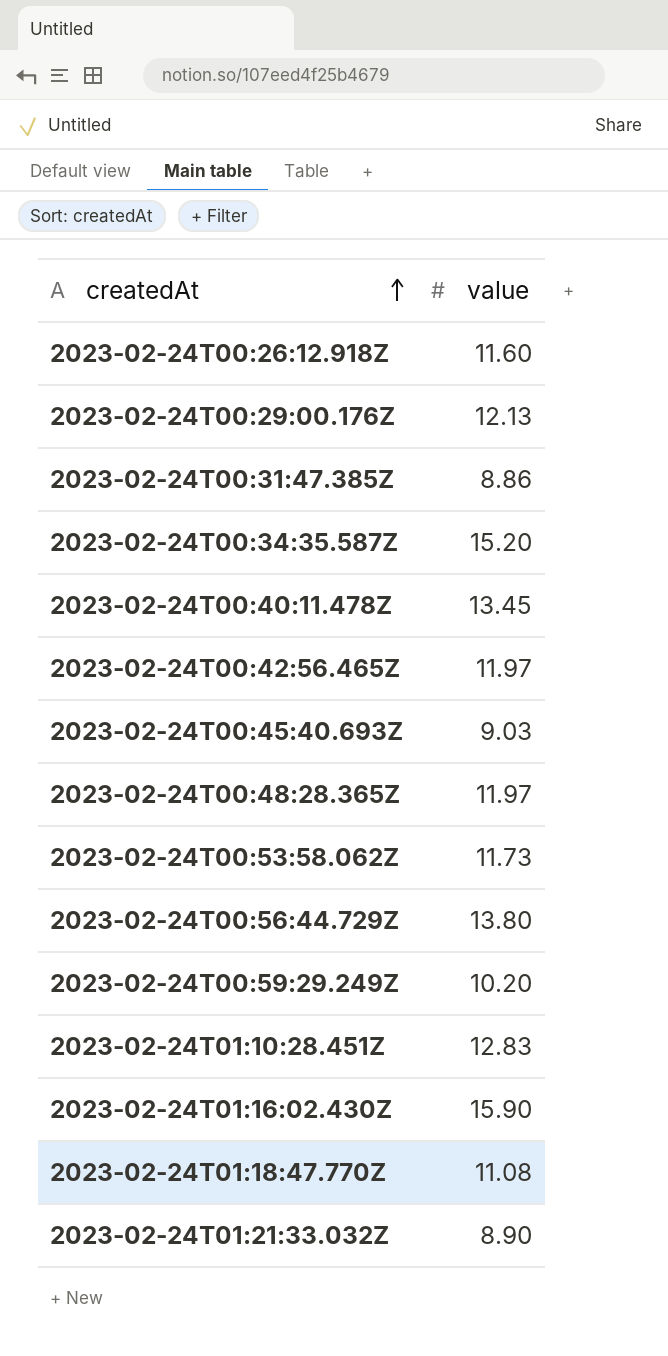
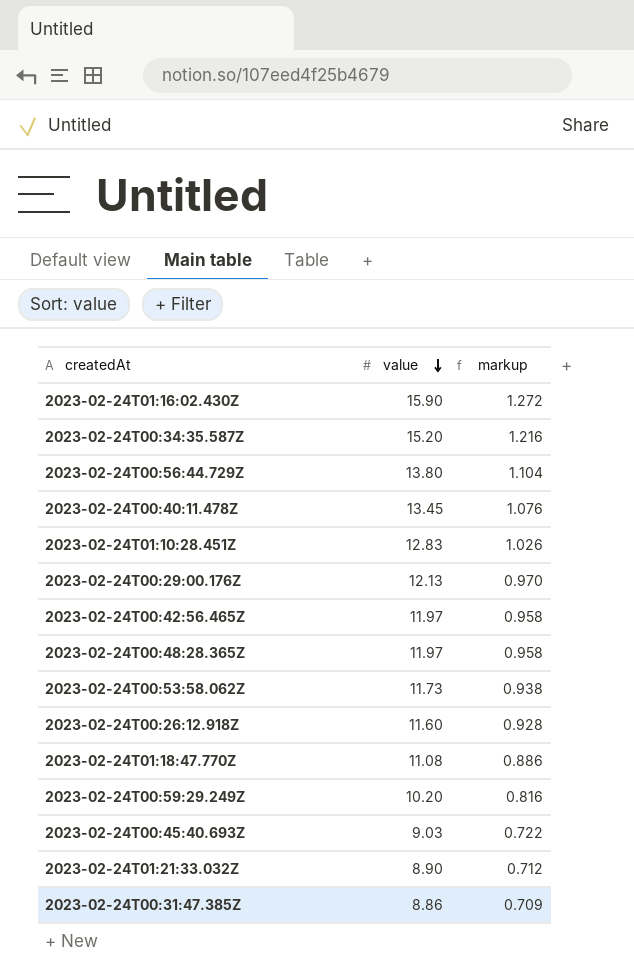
row order: createdAt ascending -> value descending
column markup | formula: none -> [value] * 0.08

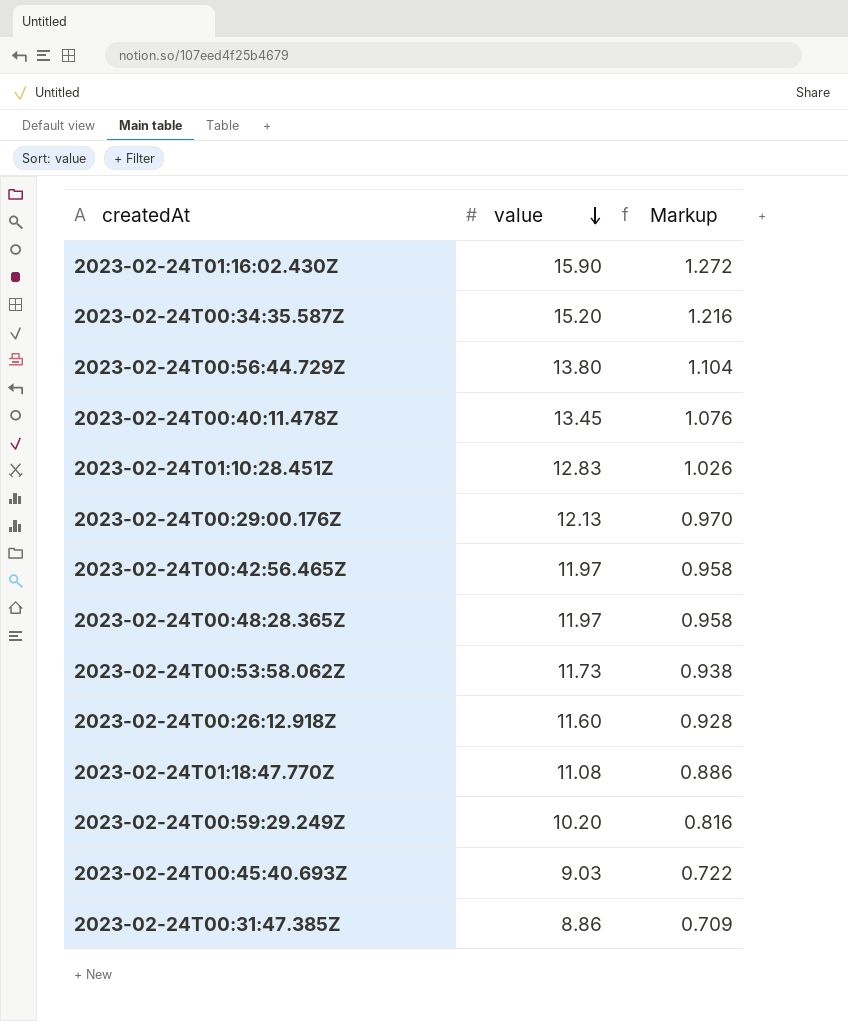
column name: markup -> Markup
row 2023-02-24T01:21:33.032Z: 8.90 | 0.712 -> none

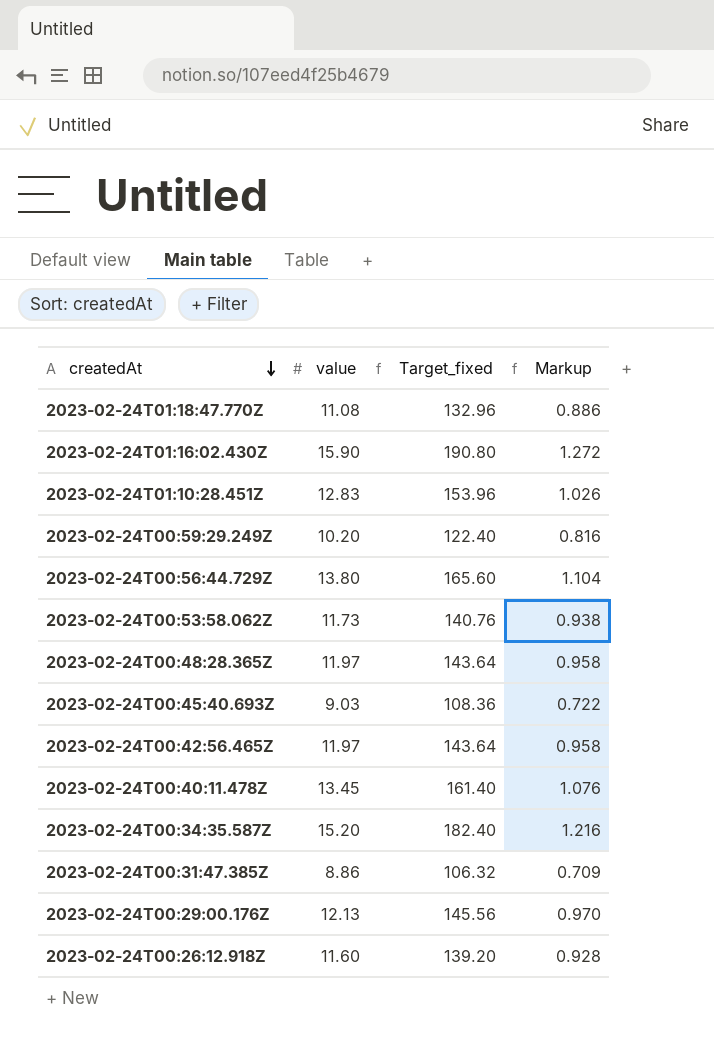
row order: value descending -> createdAt descending
column Target_fixed | formula: none -> [value] * 12

